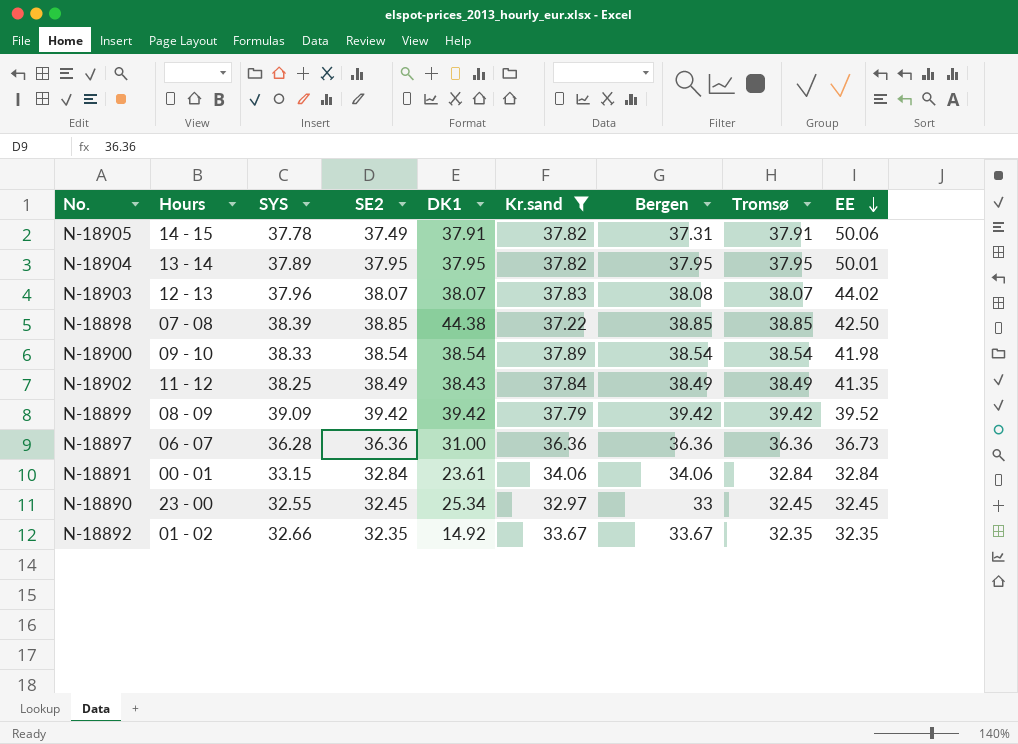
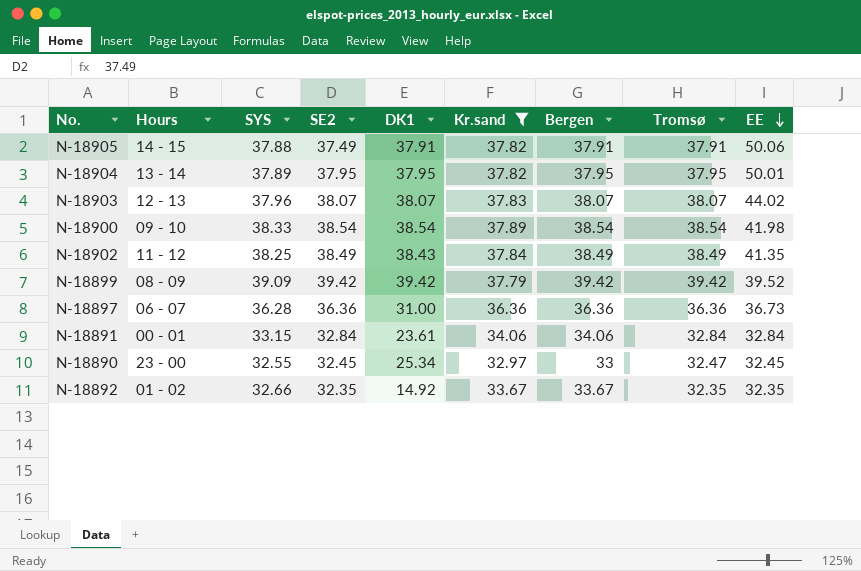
row N-18898: 07 - 08 | 38.39 | 38.85 | 44.38 | 37.22 | 38.85 | 38.85 | 42.50 -> none
N-18905 | SYS: 37.78 -> 37.88
N-18905 | Bergen: 37.31 -> 37.91
N-18903 | Bergen: 38.08 -> 38.07
N-18890 | Tromsø: 32.45 -> 32.47

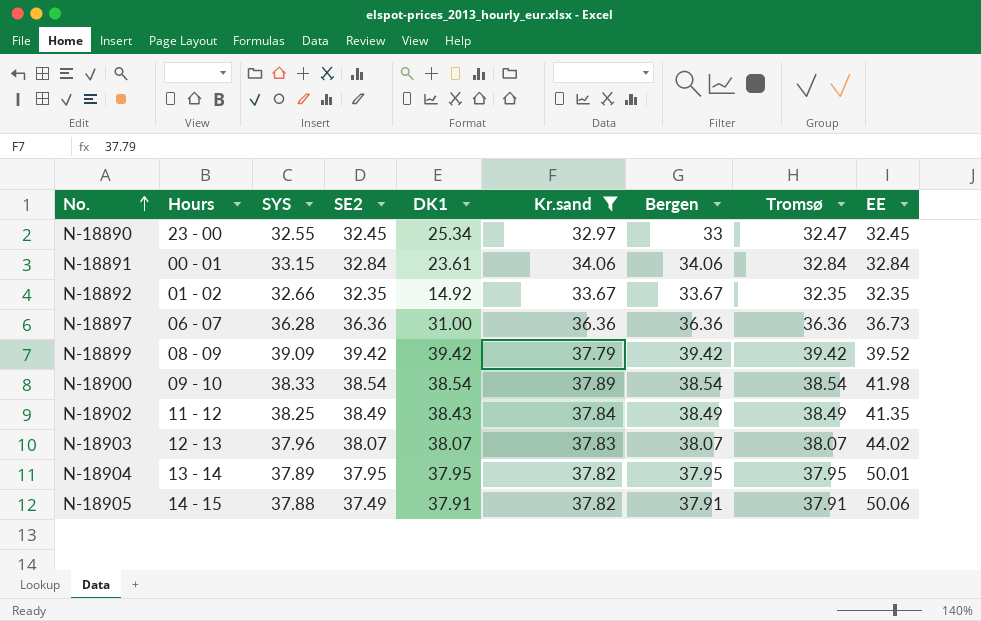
row order: EE descending -> No. ascending

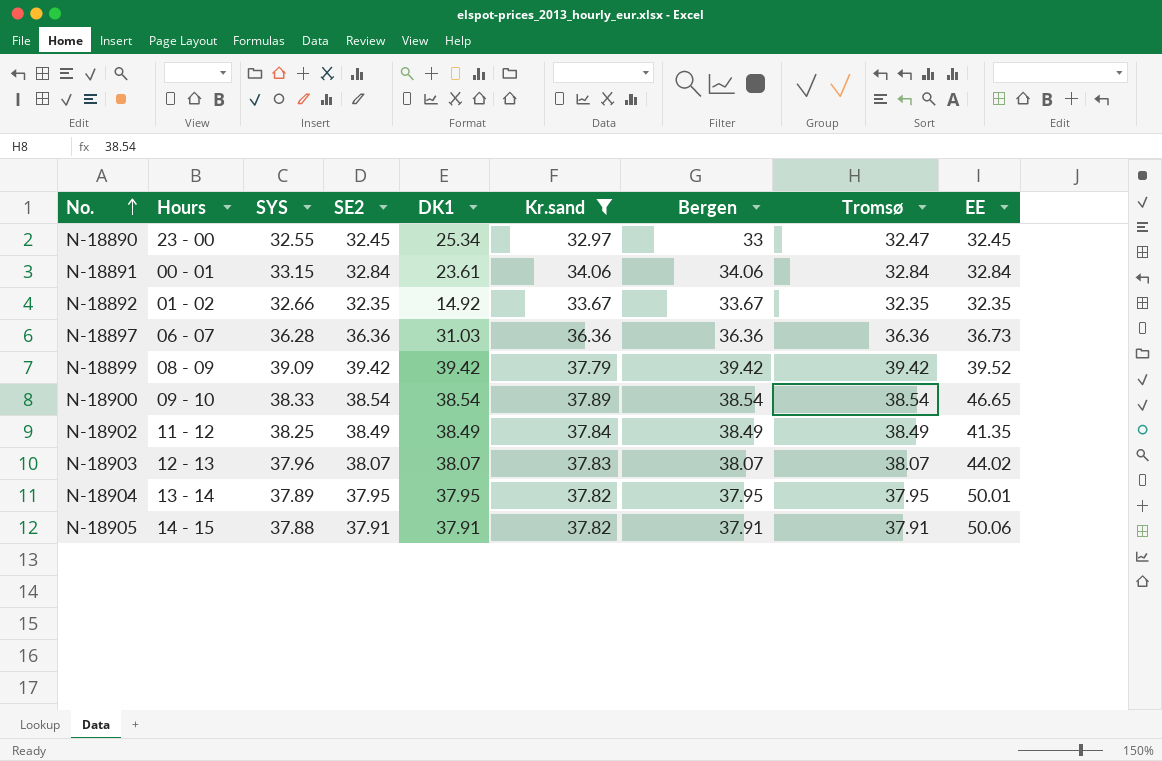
N-18897 | DK1: 31.00 -> 31.03
N-18900 | EE: 41.98 -> 46.65
N-18902 | DK1: 38.43 -> 38.49
N-18905 | SE2: 37.49 -> 37.91

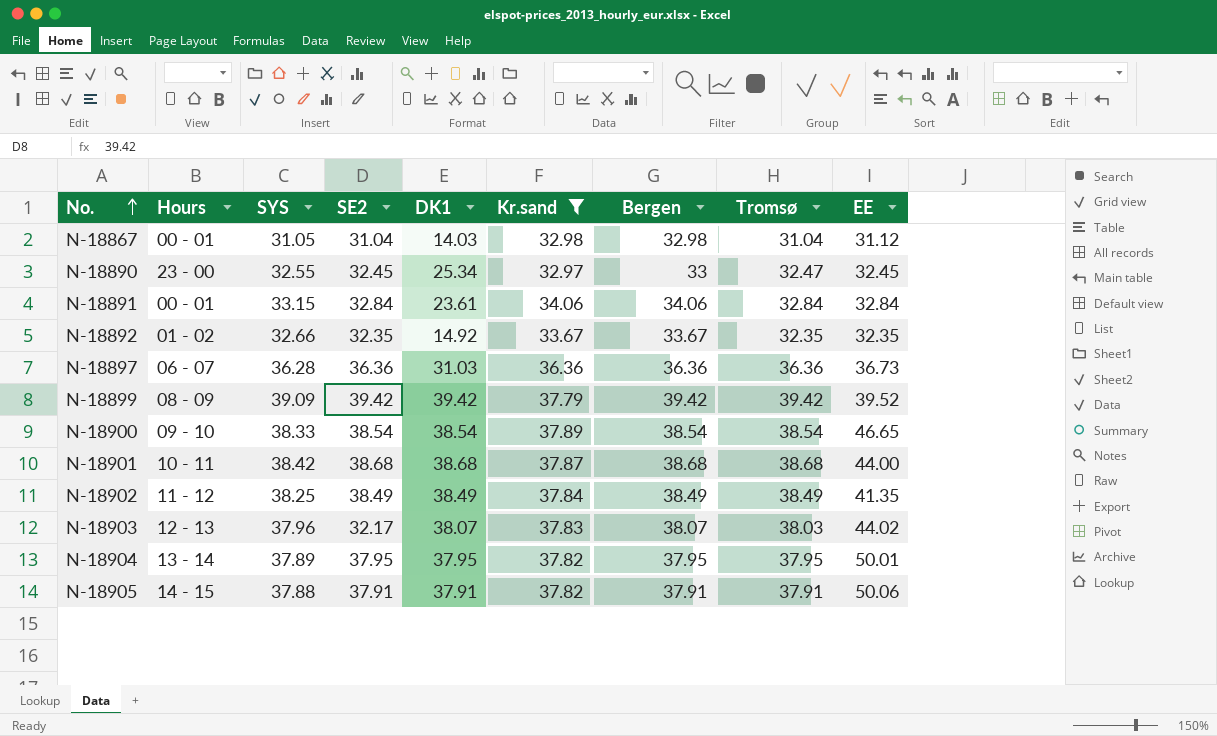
row N-18867: none -> 00 - 01 | 31.05 | 31.04 | 14.03 | 32.98 | 32.98 | 31.04 | 31.12
row N-18901: none -> 10 - 11 | 38.42 | 38.68 | 38.68 | 37.87 | 38.68 | 38.68 | 44.00
N-18903 | SE2: 38.07 -> 32.17
N-18903 | Tromsø: 38.07 -> 38.03

